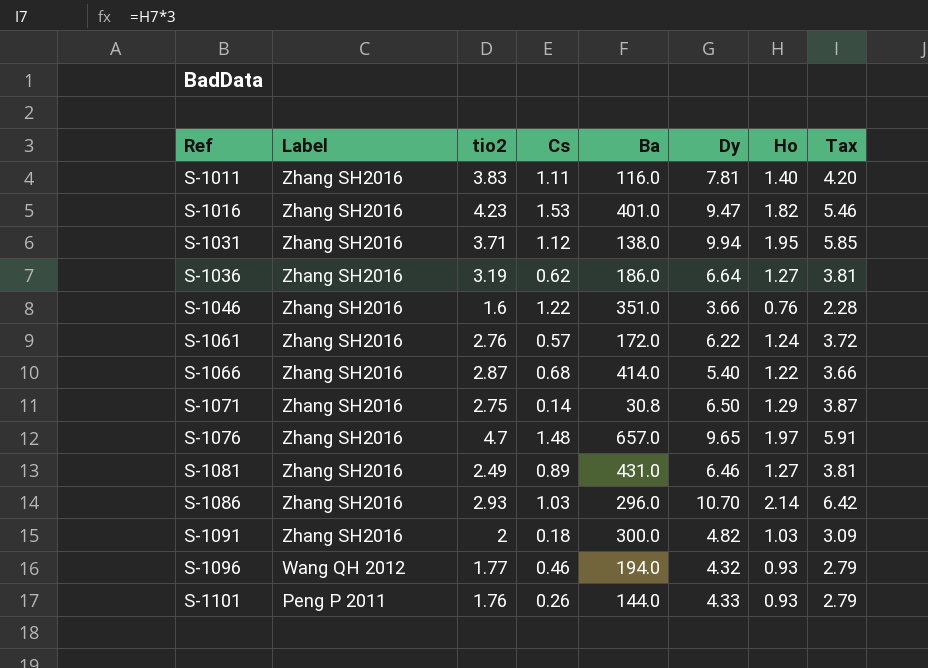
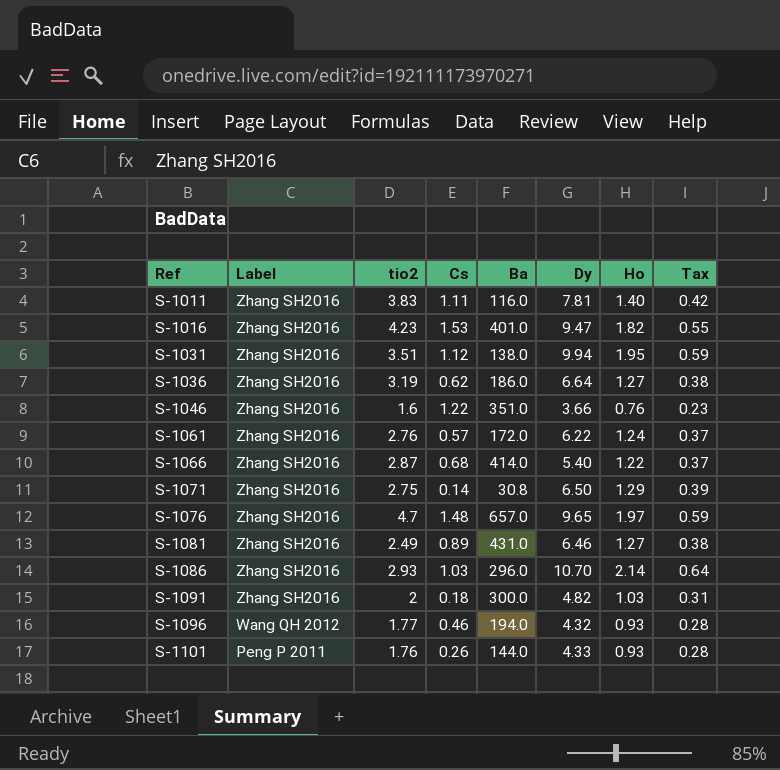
column Tax | formula: [Ho] * 3 -> [Ho] * 0.3
S-1031 | tio2: 3.71 -> 3.51

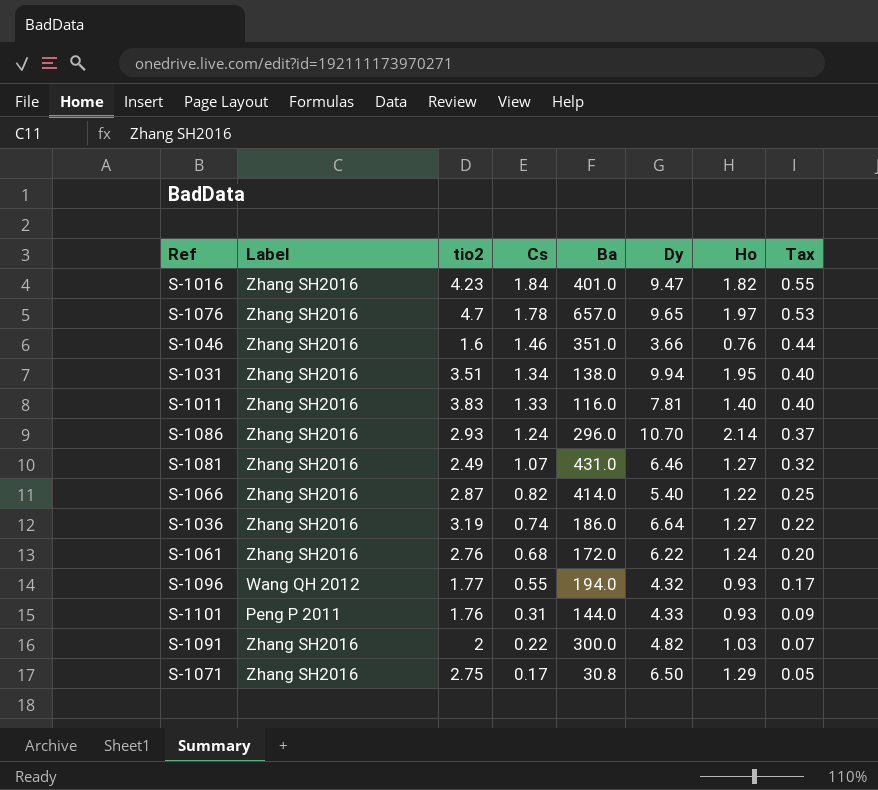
row order: Ref ascending -> Cs descending
column Tax | formula: [Ho] * 0.3 -> [Cs] * 0.3
S-1016 | Cs: 1.53 -> 1.84
S-1076 | Cs: 1.48 -> 1.78
S-1046 | Cs: 1.22 -> 1.46
S-1031 | Cs: 1.12 -> 1.34
S-1011 | Cs: 1.11 -> 1.33
S-1086 | Cs: 1.03 -> 1.24
S-1081 | Cs: 0.89 -> 1.07
S-1066 | Cs: 0.68 -> 0.82
S-1036 | Cs: 0.62 -> 0.74
S-1061 | Cs: 0.57 -> 0.68
S-1096 | Cs: 0.46 -> 0.55
S-1101 | Cs: 0.26 -> 0.31
S-1091 | Cs: 0.18 -> 0.22
S-1071 | Cs: 0.14 -> 0.17

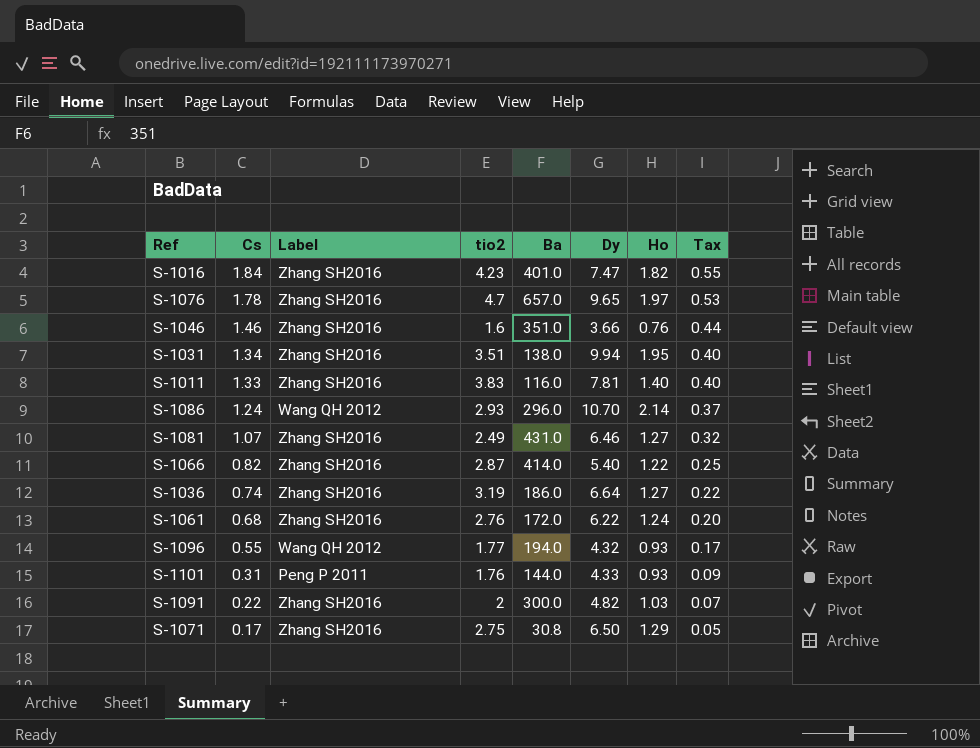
column Cs | position: 4 -> 2
S-1016 | Dy: 9.47 -> 7.47
S-1086 | Label: Zhang SH2016 -> Wang QH 2012

